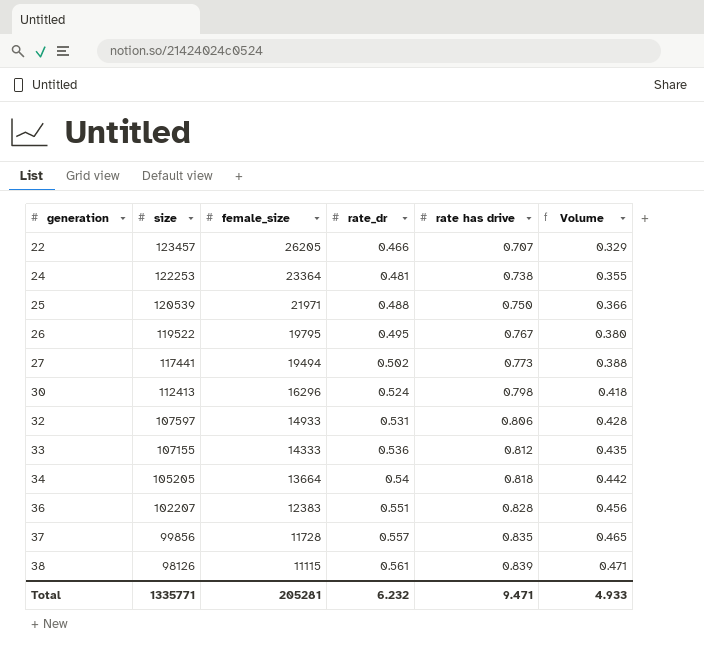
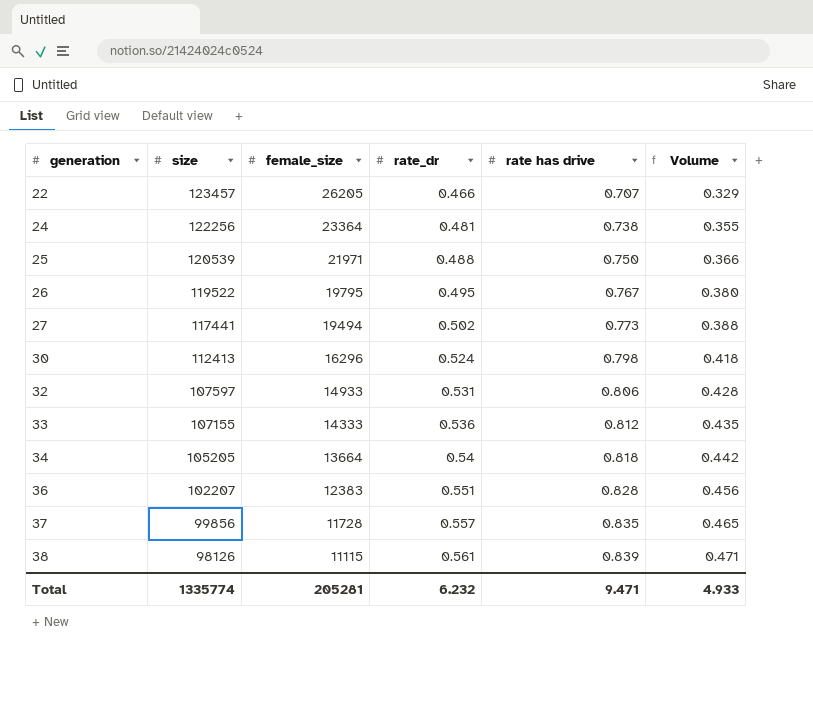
24 | size: 122253 -> 122256
Total | size: 1335771 -> 1335774

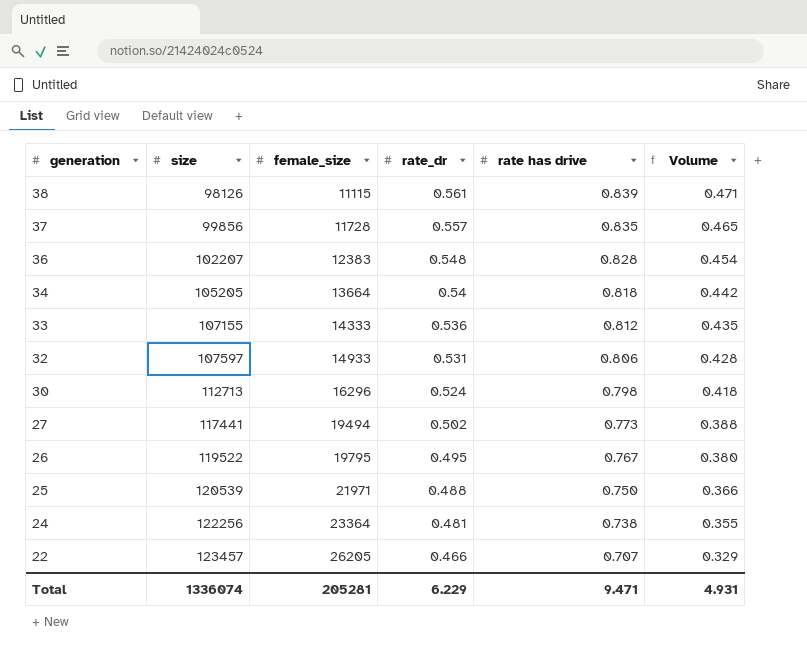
row order: generation ascending -> generation descending
36 | rate_dr: 0.551 -> 0.548
36 | Volume: 0.456 -> 0.454
30 | size: 112413 -> 112713
Total | size: 1335774 -> 1336074
Total | rate_dr: 6.232 -> 6.229
Total | Volume: 4.933 -> 4.931

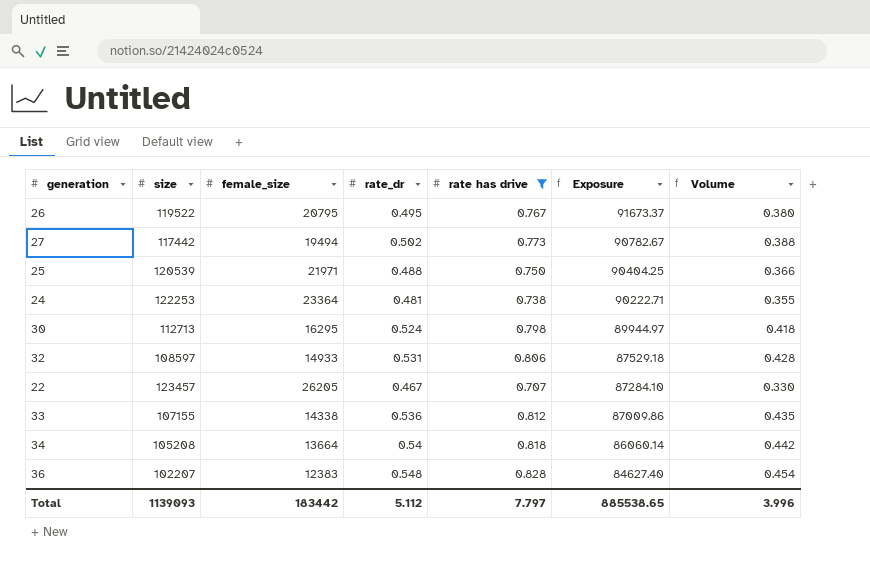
filter: none -> rate has drive <= 0.828
row order: generation descending -> Exposure descending
column Exposure | formula: none -> [size] * [rate has drive]
26 | female_size: 19795 -> 20795
27 | size: 117441 -> 117442
24 | size: 122256 -> 122253
30 | female_size: 16296 -> 16295
32 | size: 107597 -> 108597
22 | rate_dr: 0.466 -> 0.467
22 | Volume: 0.329 -> 0.330
33 | female_size: 14333 -> 14338
34 | size: 105205 -> 105208
Total | size: 1336074 -> 1139093
Total | female_size: 205281 -> 183442
Total | rate_dr: 6.229 -> 5.112
Total | rate has drive: 9.471 -> 7.797
Total | Volume: 4.931 -> 3.996

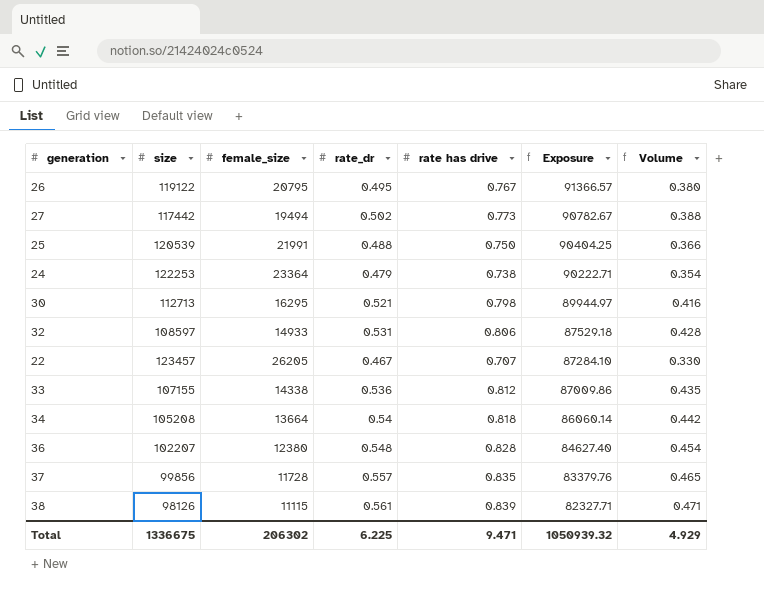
filter: rate has drive <= 0.828 -> none
26 | size: 119522 -> 119122
26 | Exposure: 91673.37 -> 91366.57
25 | female_size: 21971 -> 21991
24 | rate_dr: 0.481 -> 0.479
24 | Volume: 0.355 -> 0.354
30 | rate_dr: 0.524 -> 0.521
30 | Volume: 0.418 -> 0.416
36 | female_size: 12383 -> 12380
Total | size: 1139093 -> 1336675
Total | female_size: 183442 -> 206302
Total | rate_dr: 5.112 -> 6.225
Total | rate has drive: 7.797 -> 9.471
Total | Exposure: 885538.65 -> 1050939.32
Total | Volume: 3.996 -> 4.929

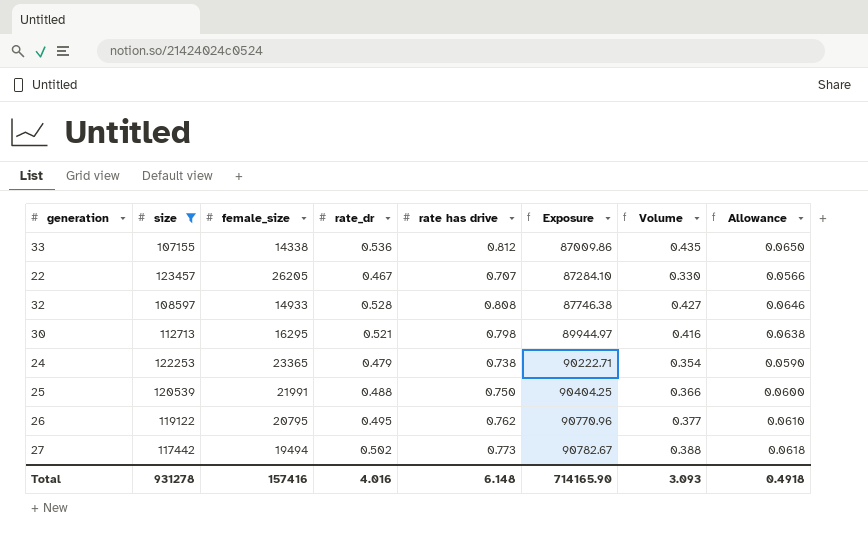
filter: none -> size >= 107155
row order: Exposure descending -> Exposure ascending
column Allowance | formula: none -> [rate has drive] * 0.08
32 | rate_dr: 0.531 -> 0.528
32 | rate has drive: 0.806 -> 0.808
32 | Exposure: 87529.18 -> 87746.38
32 | Volume: 0.428 -> 0.427
24 | female_size: 23364 -> 23365
26 | rate has drive: 0.767 -> 0.762
26 | Exposure: 91366.57 -> 90770.96
26 | Volume: 0.380 -> 0.377
Total | size: 1336675 -> 931278
Total | female_size: 206302 -> 157416
Total | rate_dr: 6.225 -> 4.016
Total | rate has drive: 9.471 -> 6.148
Total | Exposure: 1050939.32 -> 714165.90
Total | Volume: 4.929 -> 3.093

